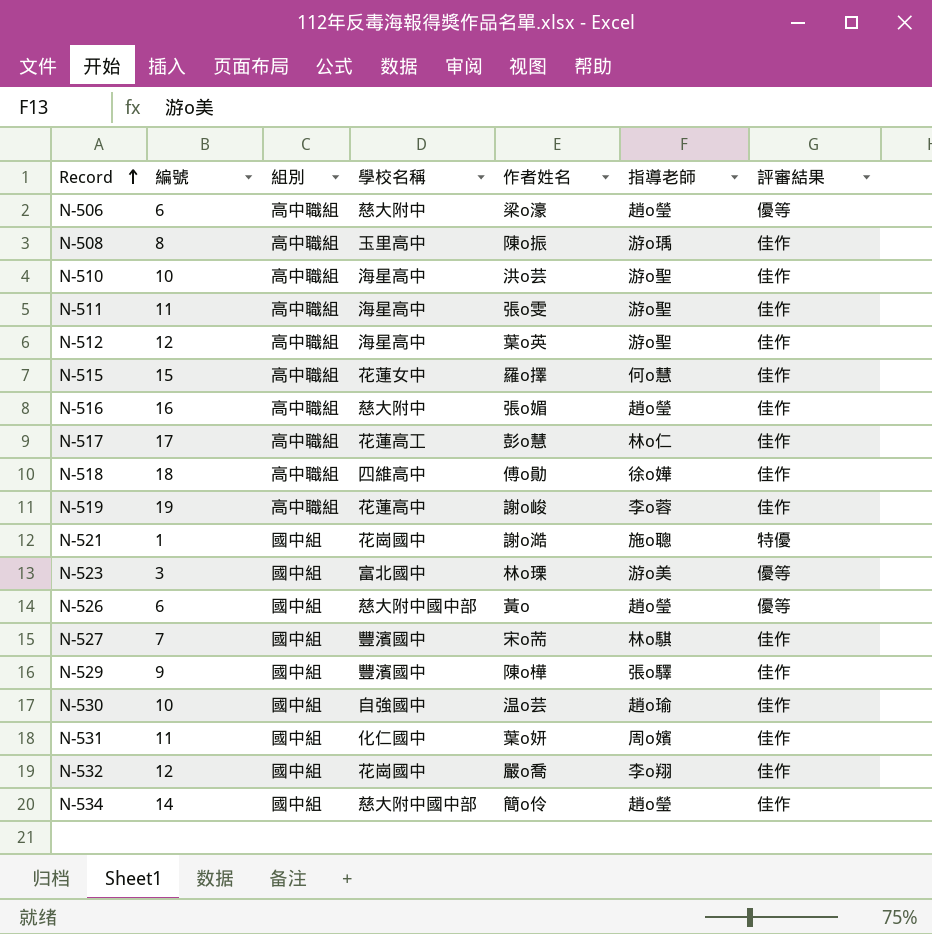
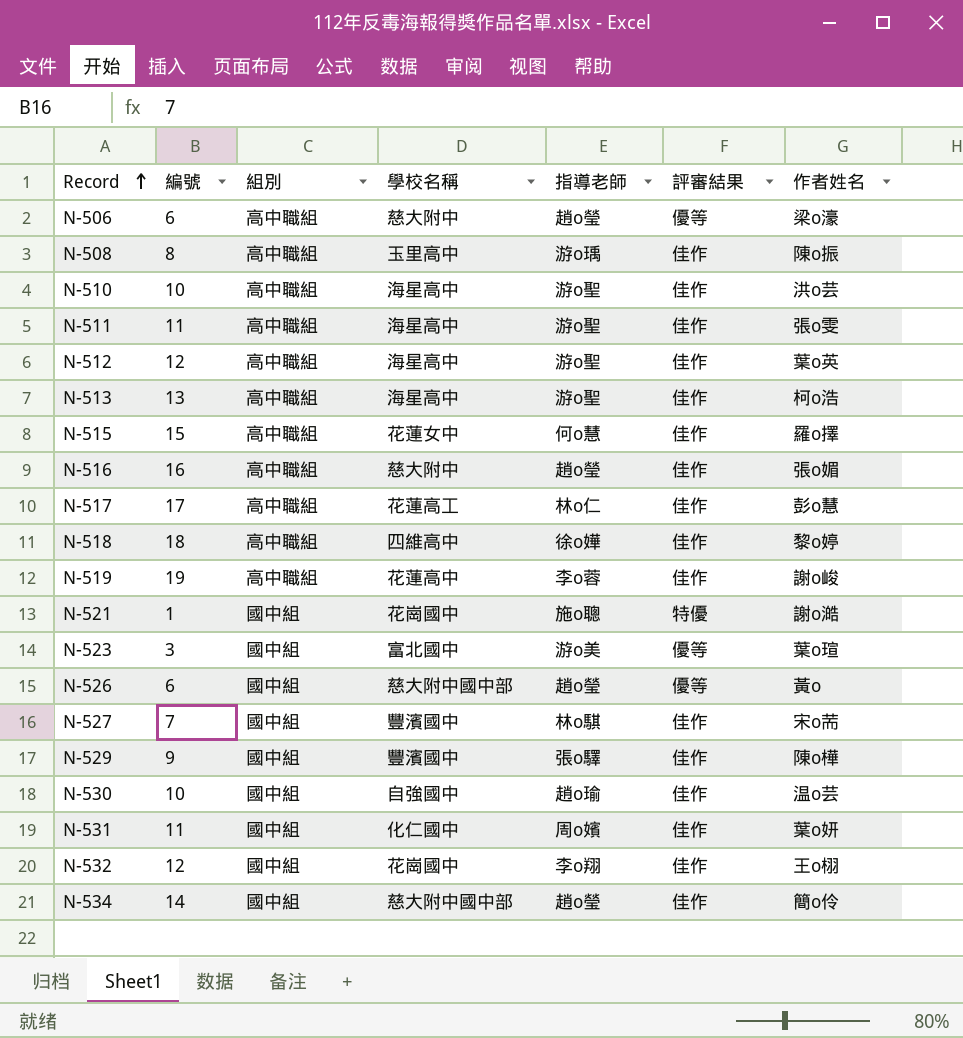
column 作者姓名 | position: 5 -> 7
row N-513: none -> 13 | 高中職組 | 海星高中 | 游o聖 | 佳作 | 柯o浩
N-518 | 作者姓名: 傅o勛 -> 黎o婷
N-523 | 作者姓名: 林o瑮 -> 葉o瑄
N-532 | 作者姓名: 嚴o喬 -> 王o栩

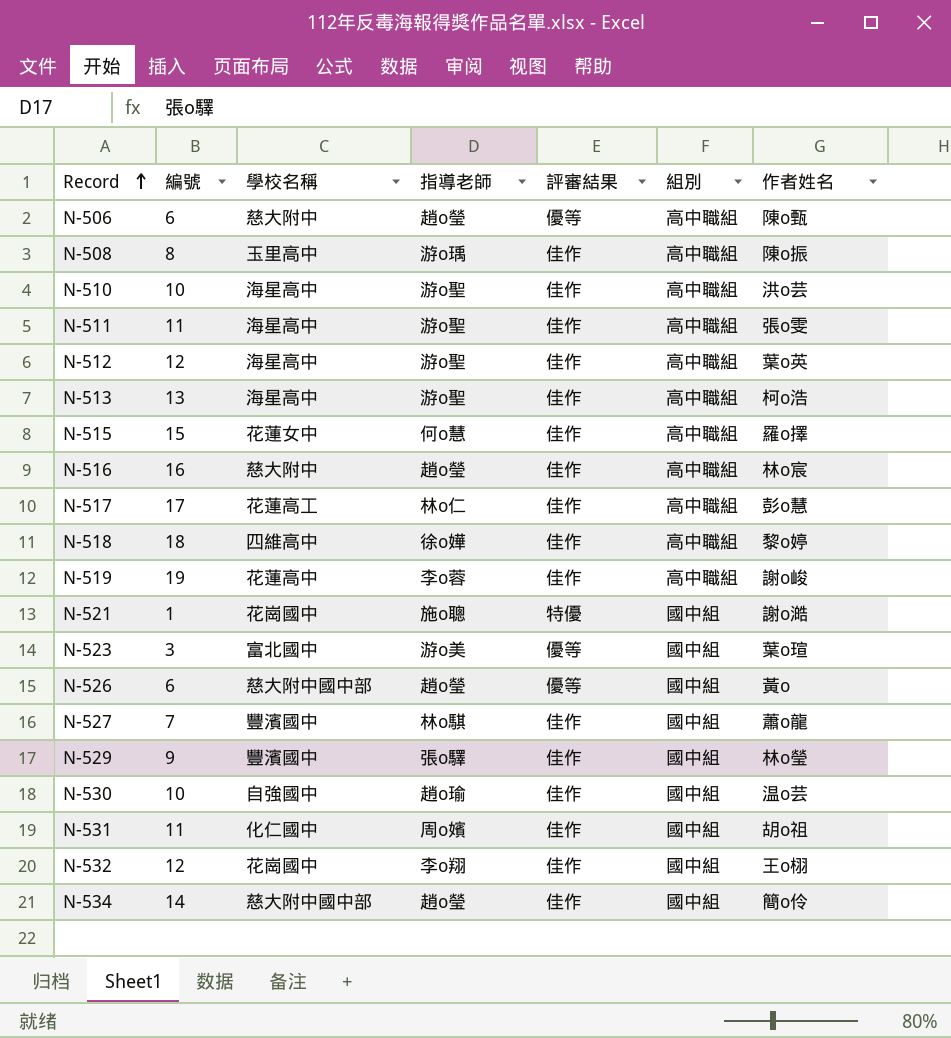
column 組別 | position: 3 -> 6
N-506 | 作者姓名: 梁o濠 -> 陳o甄
N-516 | 作者姓名: 張o媚 -> 林o宸
N-527 | 作者姓名: 宋o荋 -> 蕭o龍
N-529 | 作者姓名: 陳o樺 -> 林o瑩
N-531 | 作者姓名: 葉o妍 -> 胡o祖

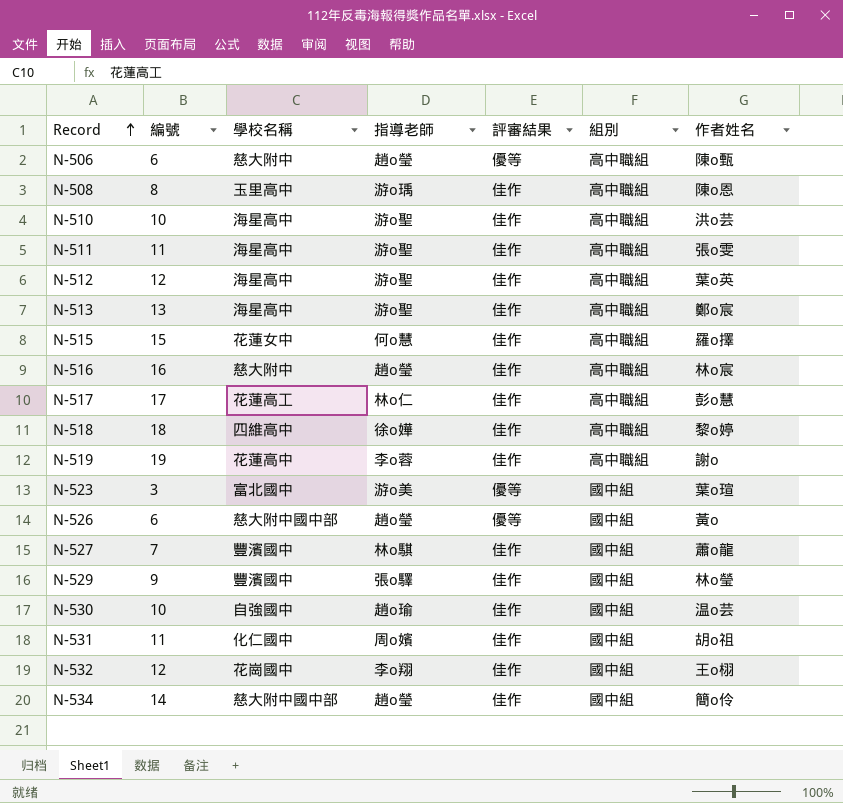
row N-521: 1 | 花崗國中 | 施o聰 | 特優 | 國中組 | 謝o澔 -> none
N-508 | 作者姓名: 陳o振 -> 陳o恩
N-513 | 作者姓名: 柯o浩 -> 鄭o宸
N-519 | 作者姓名: 謝o峻 -> 謝o

